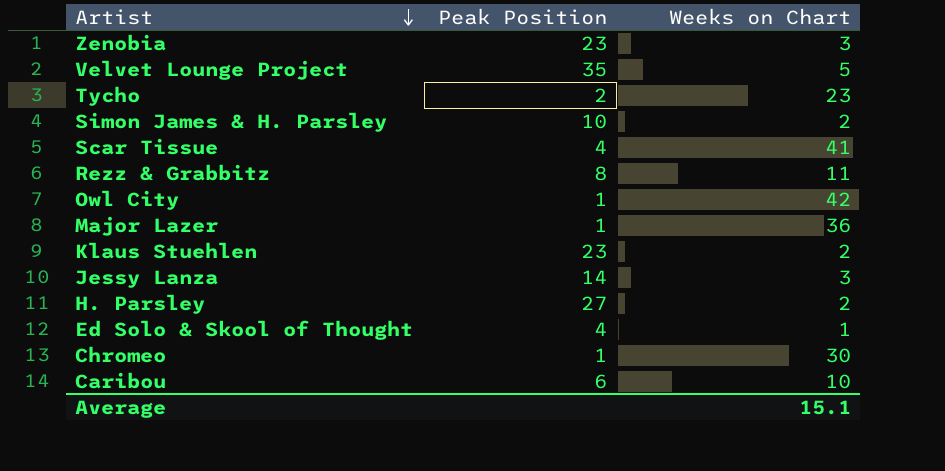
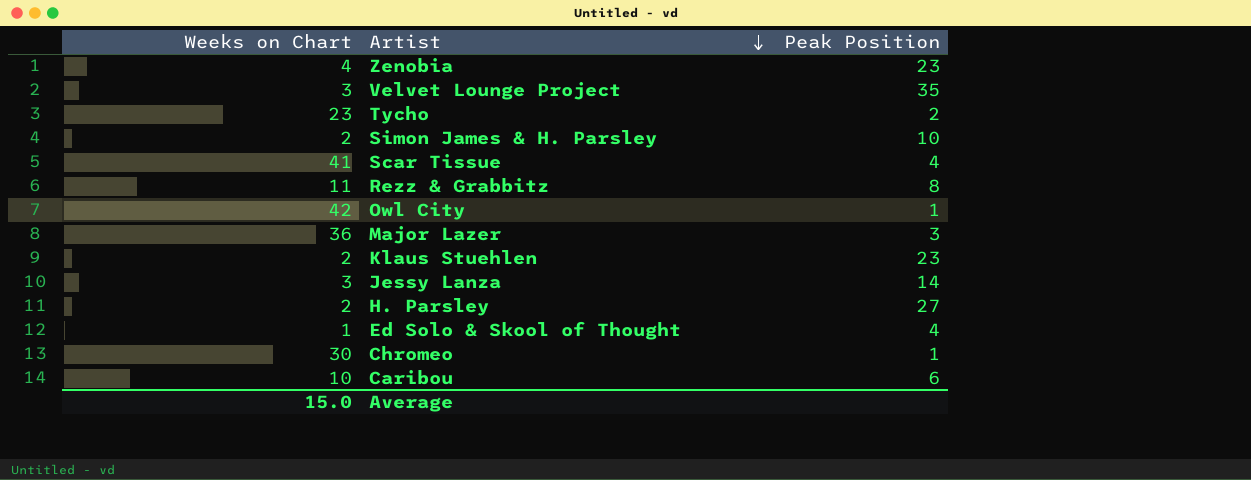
column Weeks on Chart | position: 3 -> 1
Zenobia | Weeks on Chart: 3 -> 4
Velvet Lounge Project | Weeks on Chart: 5 -> 3
Major Lazer | Peak Position: 1 -> 3
Average | Weeks on Chart: 15.1 -> 15.0

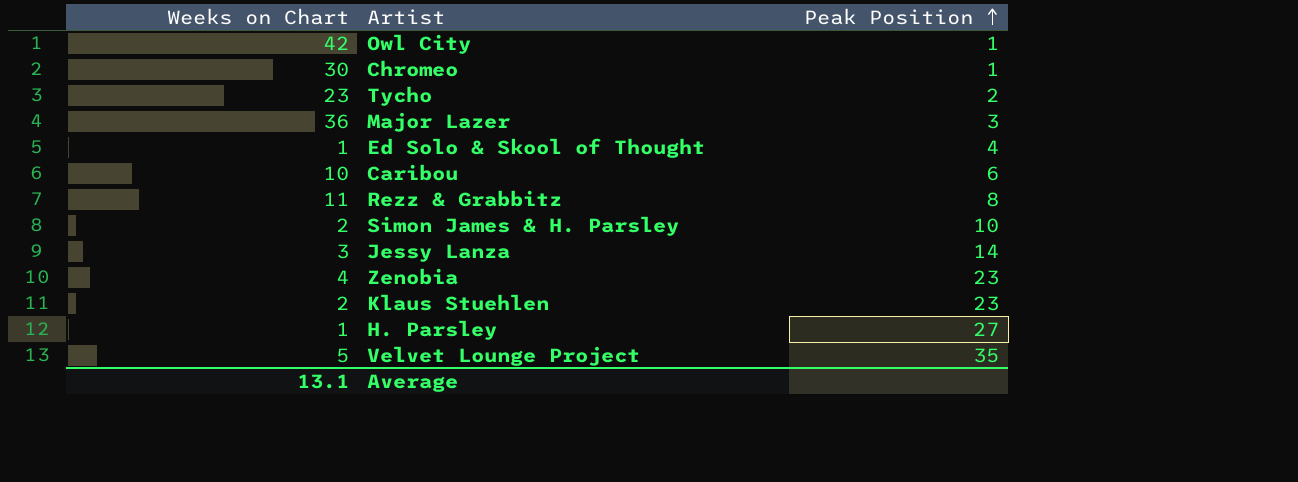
row order: Artist descending -> Peak Position ascending
row Scar Tissue: 41 | 4 -> none
H. Parsley | Weeks on Chart: 2 -> 1
Velvet Lounge Project | Weeks on Chart: 3 -> 5
Average | Weeks on Chart: 15.0 -> 13.1

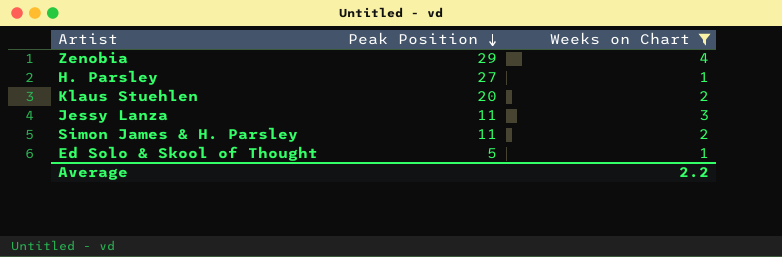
filter: none -> Weeks on Chart <= 4
row order: Peak Position ascending -> Peak Position descending
column Weeks on Chart | position: 1 -> 3
Zenobia | Peak Position: 23 -> 29
Klaus Stuehlen | Peak Position: 23 -> 20
Jessy Lanza | Peak Position: 14 -> 11
Simon James & H. Parsley | Peak Position: 10 -> 11
Ed Solo & Skool of Thought | Peak Position: 4 -> 5
Average | Weeks on Chart: 13.1 -> 2.2

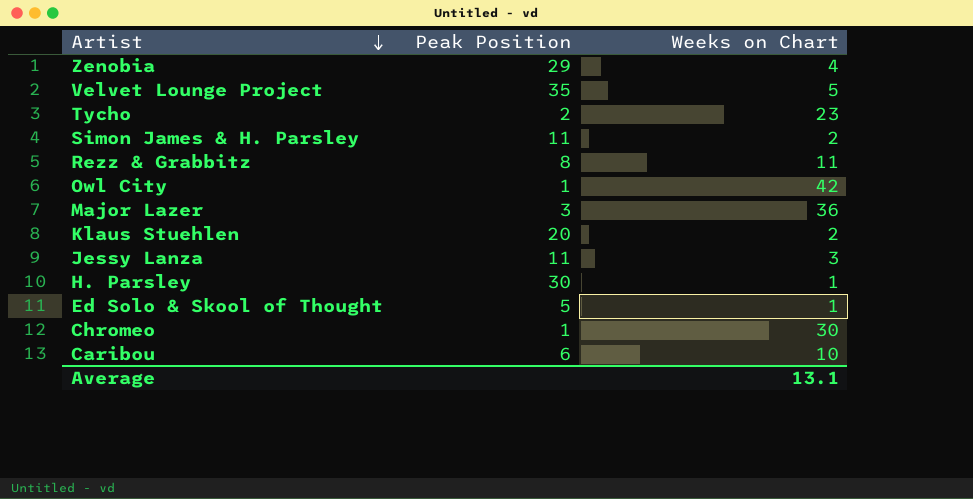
filter: Weeks on Chart <= 4 -> none
row order: Peak Position descending -> Artist descending
H. Parsley | Peak Position: 27 -> 30
Average | Weeks on Chart: 2.2 -> 13.1

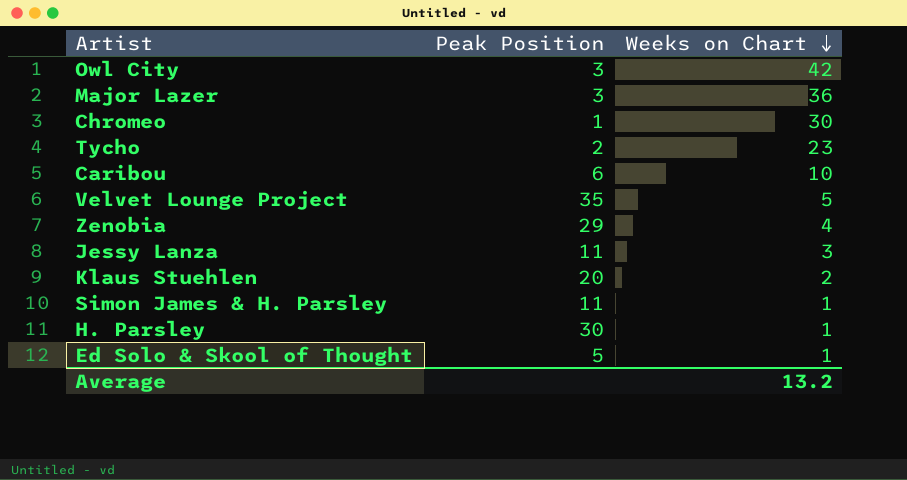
row order: Artist descending -> Weeks on Chart descending
row Rezz & Grabbitz: 8 | 11 -> none
Owl City | Peak Position: 1 -> 3
Simon James & H. Parsley | Weeks on Chart: 2 -> 1
Average | Weeks on Chart: 13.1 -> 13.2

